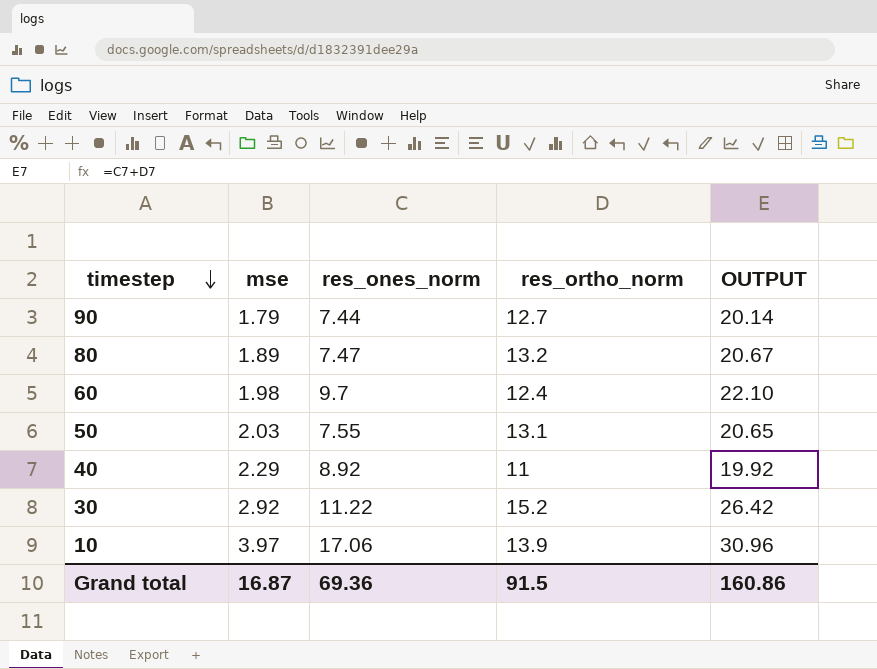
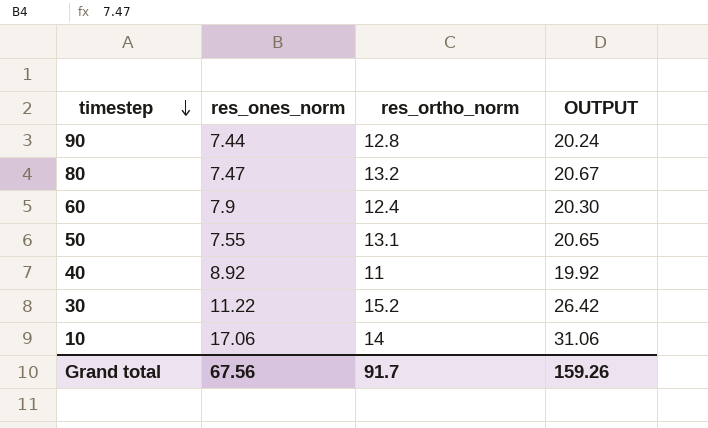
column mse | position: 2 -> none
90 | res_ortho_norm: 12.7 -> 12.8
90 | OUTPUT: 20.14 -> 20.24
60 | res_ones_norm: 9.7 -> 7.9
60 | OUTPUT: 22.10 -> 20.30
10 | res_ortho_norm: 13.9 -> 14
10 | OUTPUT: 30.96 -> 31.06
Grand total | res_ones_norm: 69.36 -> 67.56
Grand total | res_ortho_norm: 91.5 -> 91.7
Grand total | OUTPUT: 160.86 -> 159.26

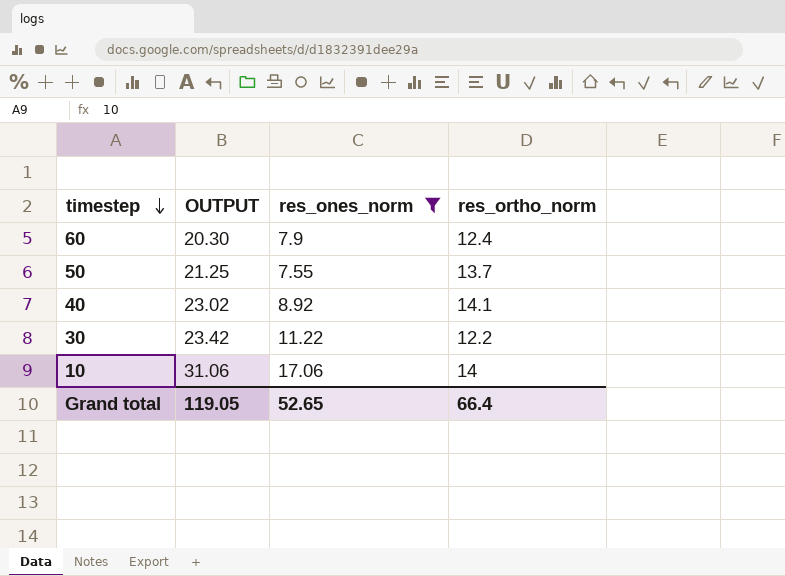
filter: none -> res_ones_norm >= 7.55
column OUTPUT | position: 4 -> 2
50 | OUTPUT: 20.65 -> 21.25
50 | res_ortho_norm: 13.1 -> 13.7
40 | OUTPUT: 19.92 -> 23.02
40 | res_ortho_norm: 11 -> 14.1
30 | OUTPUT: 26.42 -> 23.42
30 | res_ortho_norm: 15.2 -> 12.2
Grand total | OUTPUT: 159.26 -> 119.05
Grand total | res_ones_norm: 67.56 -> 52.65
Grand total | res_ortho_norm: 91.7 -> 66.4

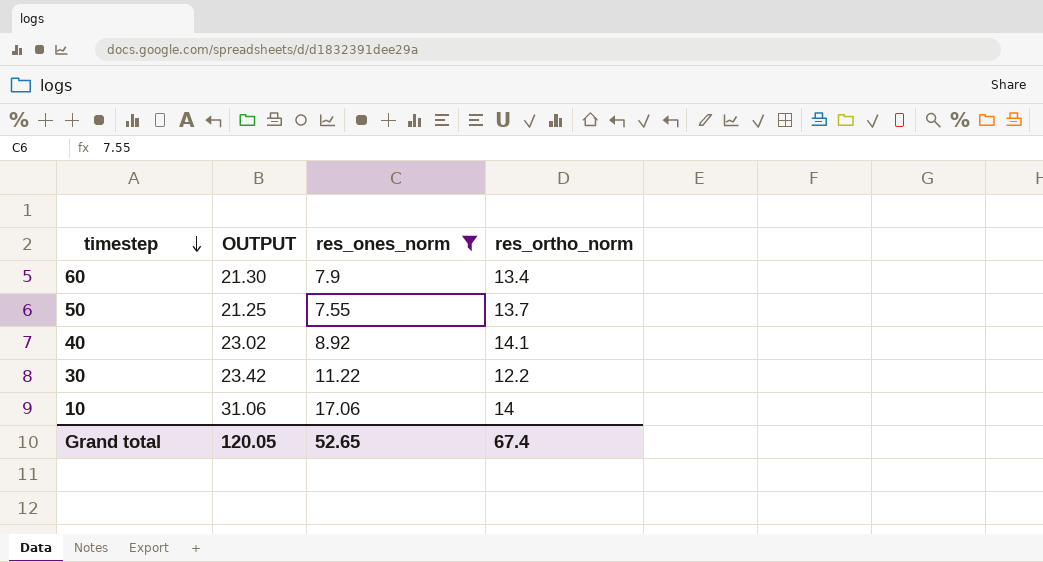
60 | OUTPUT: 20.30 -> 21.30
60 | res_ortho_norm: 12.4 -> 13.4
Grand total | OUTPUT: 119.05 -> 120.05
Grand total | res_ortho_norm: 66.4 -> 67.4

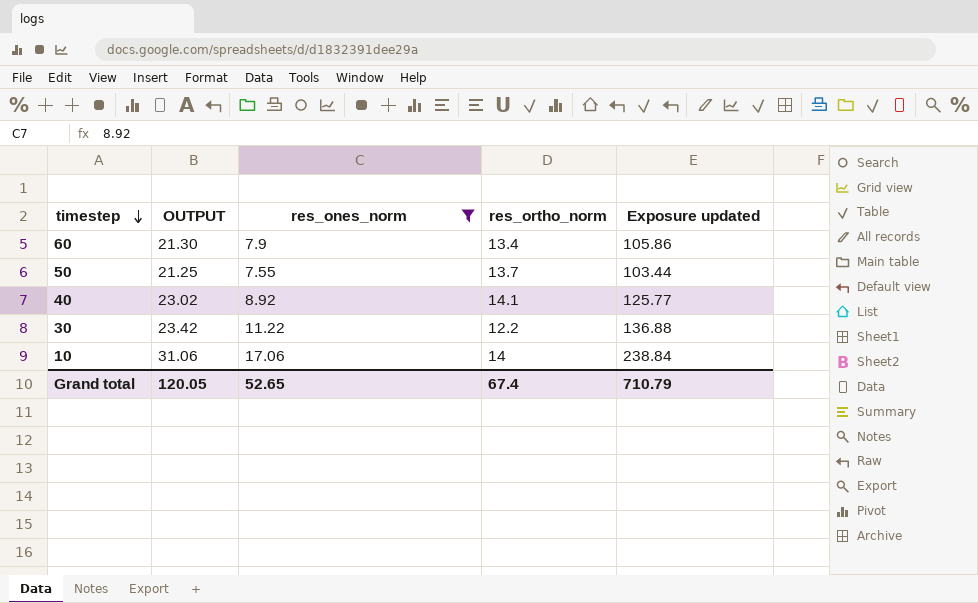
column Exposure updated | formula: none -> [res_ones_norm] * [res_ortho_norm]

